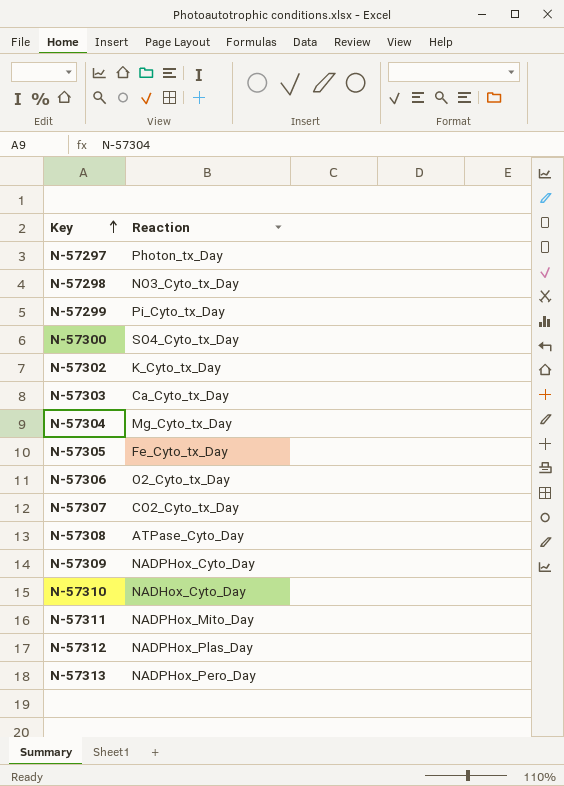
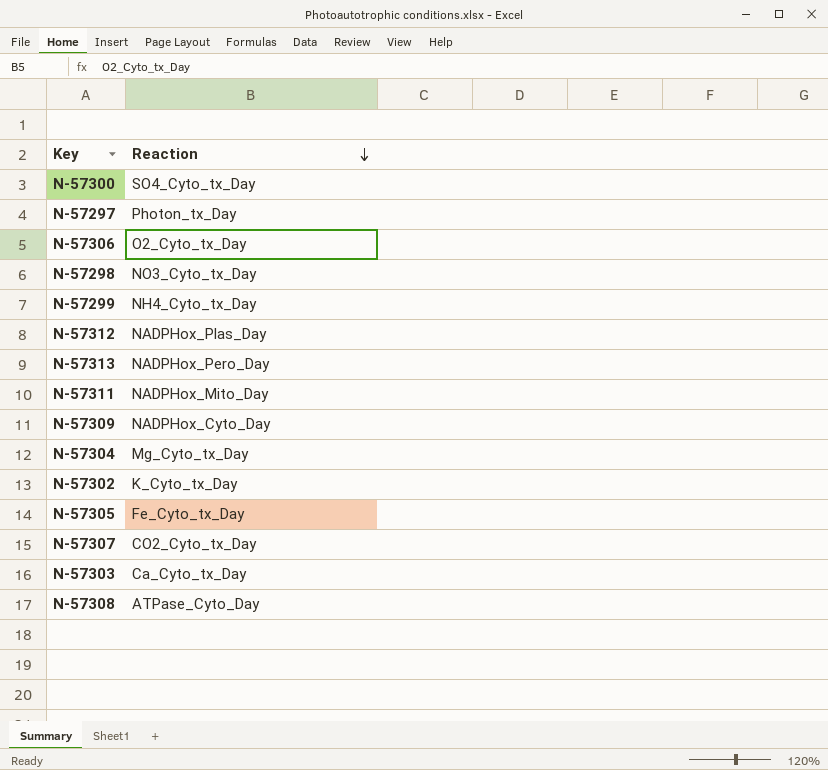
row order: Key ascending -> Reaction descending
row N-57310: NADHox_Cyto_Day -> none
N-57299 | Reaction: Pi_Cyto_tx_Day -> NH4_Cyto_tx_Day

